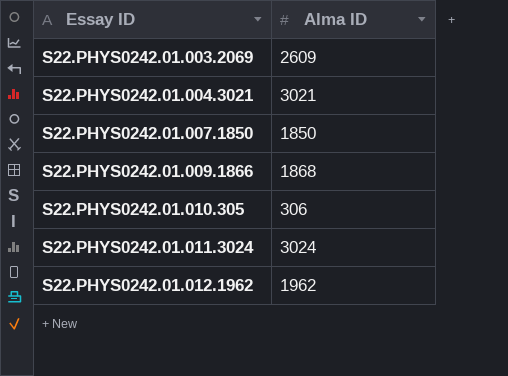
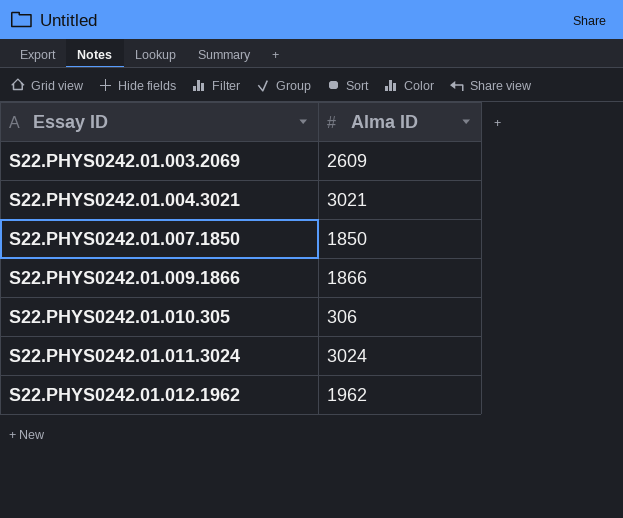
S22.PHYS0242.01.009.1866 | Alma ID: 1868 -> 1866

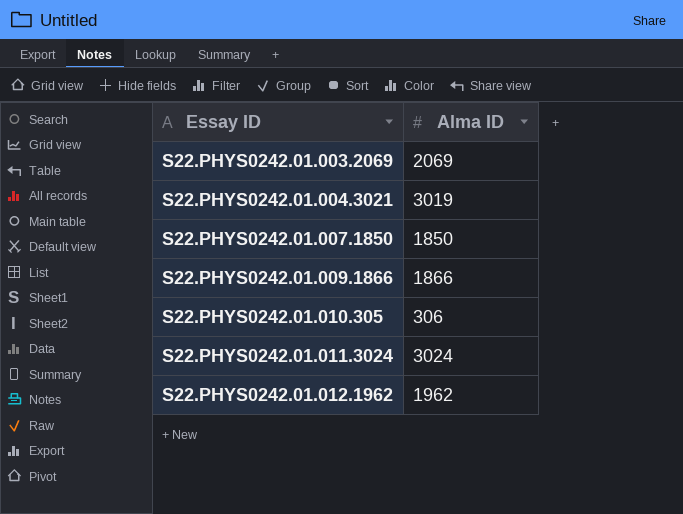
S22.PHYS0242.01.003.2069 | Alma ID: 2609 -> 2069
S22.PHYS0242.01.004.3021 | Alma ID: 3021 -> 3019

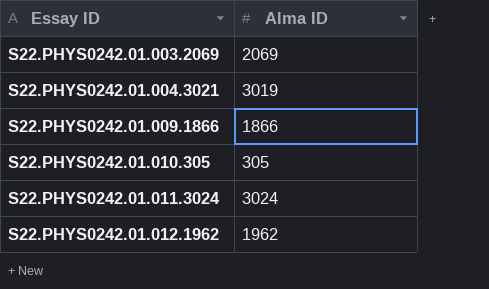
row S22.PHYS0242.01.007.1850: 1850 -> none
S22.PHYS0242.01.010.305 | Alma ID: 306 -> 305

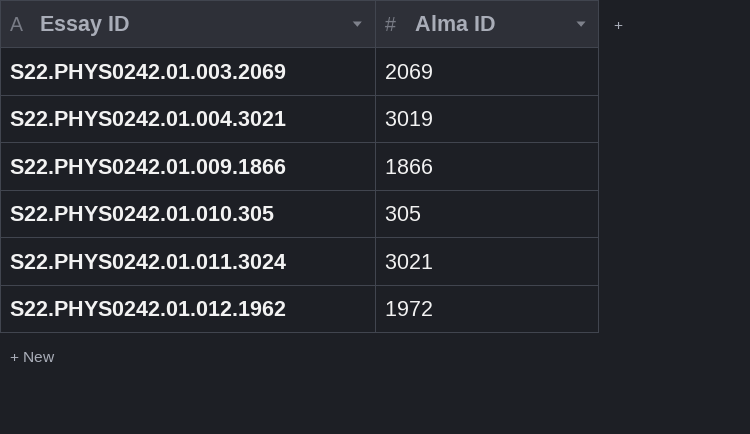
S22.PHYS0242.01.011.3024 | Alma ID: 3024 -> 3021
S22.PHYS0242.01.012.1962 | Alma ID: 1962 -> 1972

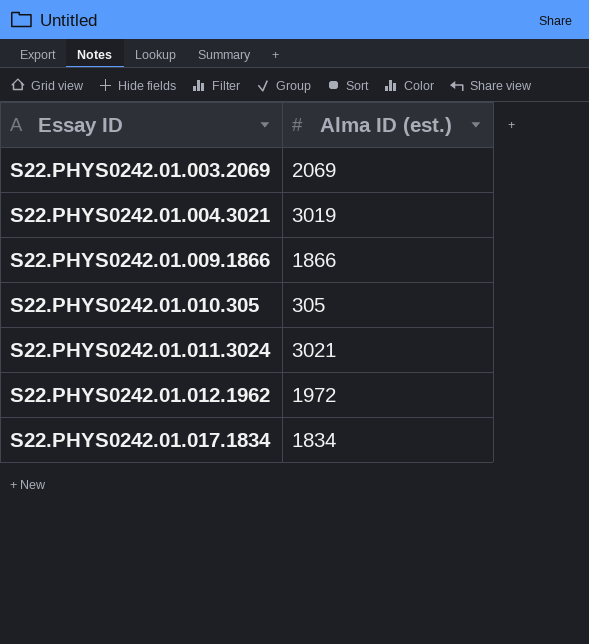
column name: Alma ID -> Alma ID (est.)
row S22.PHYS0242.01.017.1834: none -> 1834

